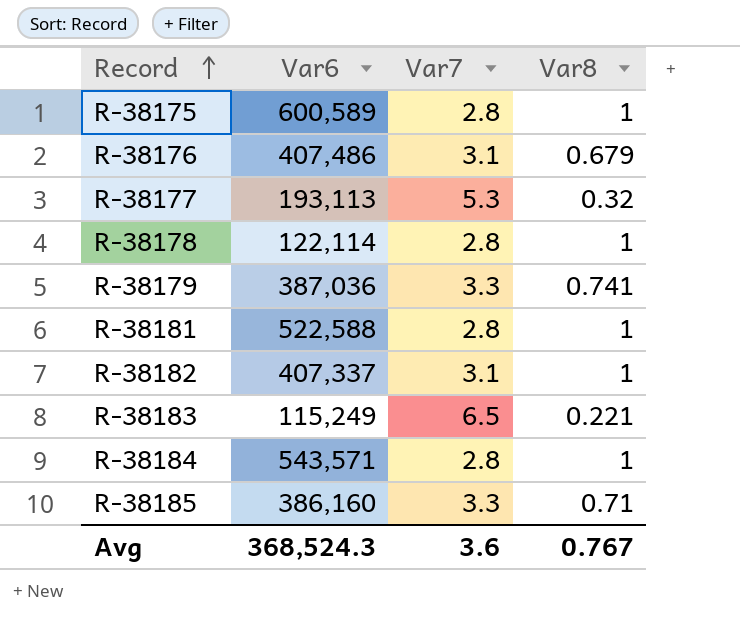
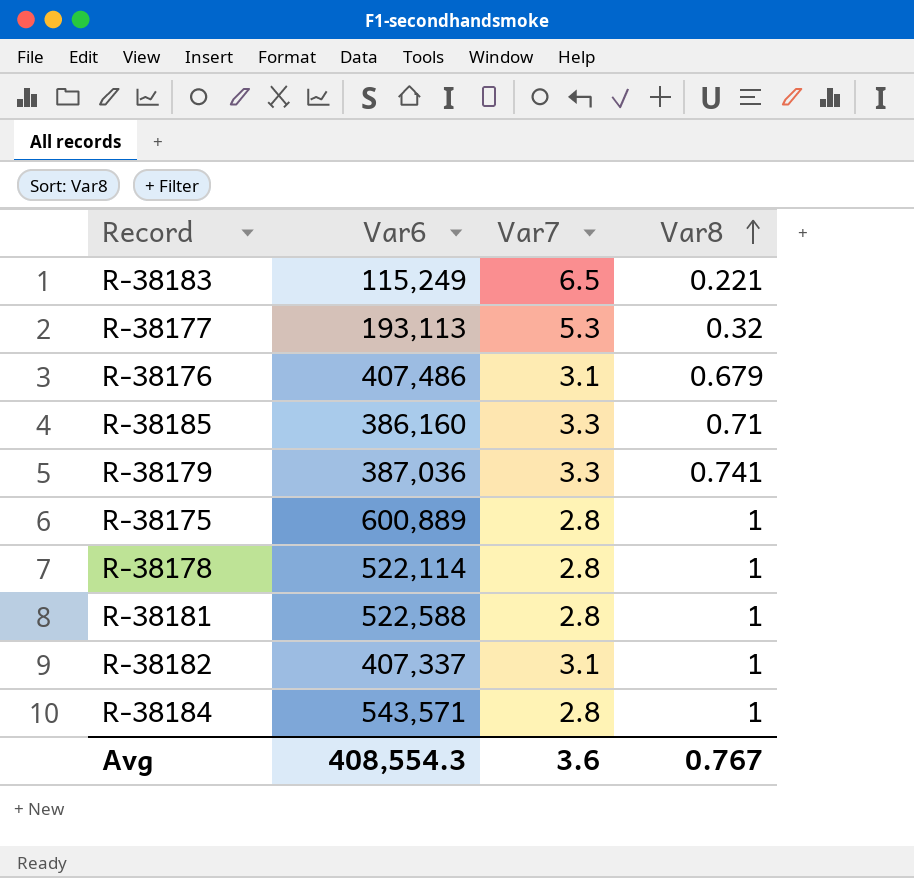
row order: Record ascending -> Var8 ascending
R-38175 | Var6: 600,589 -> 600,889
R-38178 | Var6: 122,114 -> 522,114
Avg | Var6: 368,524.3 -> 408,554.3

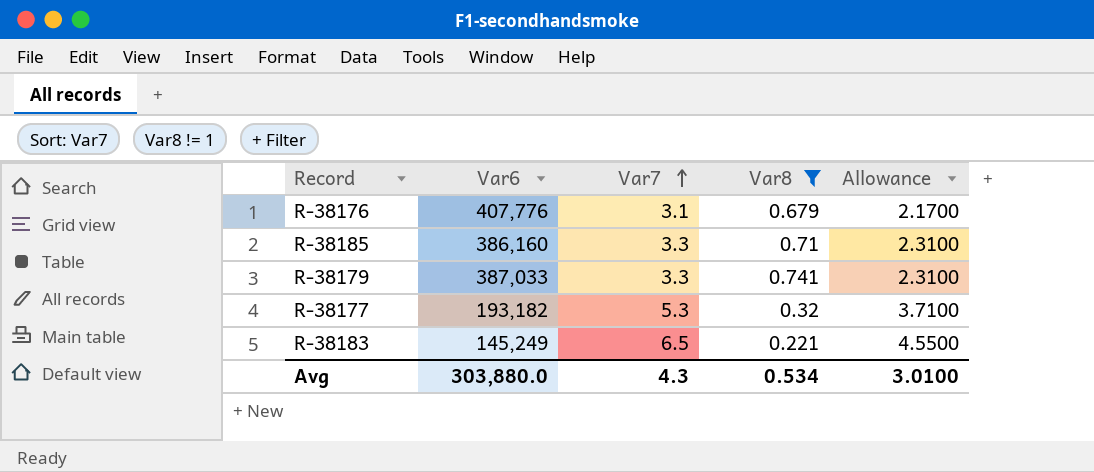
filter: none -> Var8 != 1
row order: Var8 ascending -> Var7 ascending
column Allowance | formula: none -> [Var7] * 0.7
R-38176 | Var6: 407,486 -> 407,776
R-38179 | Var6: 387,036 -> 387,033
R-38177 | Var6: 193,113 -> 193,182
R-38183 | Var6: 115,249 -> 145,249
Avg | Var6: 408,554.3 -> 303,880.0
Avg | Var7: 3.6 -> 4.3
Avg | Var8: 0.767 -> 0.534

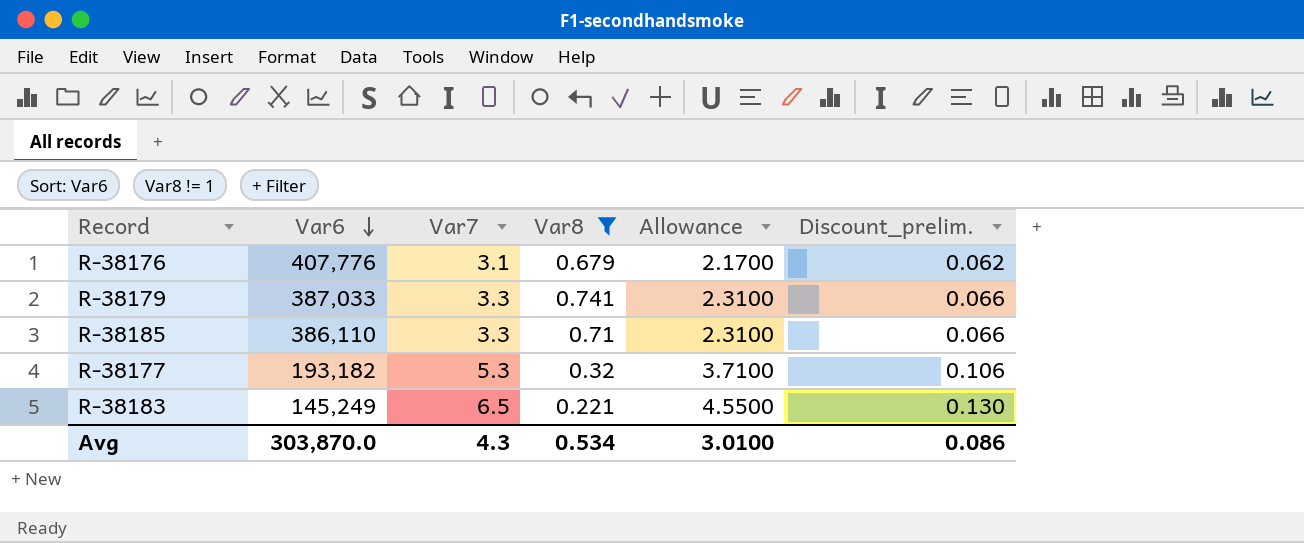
row order: Var7 ascending -> Var6 descending
column Discount_prelim. | formula: none -> [Var7] * 0.02
R-38185 | Var6: 386,160 -> 386,110
Avg | Var6: 303,880.0 -> 303,870.0

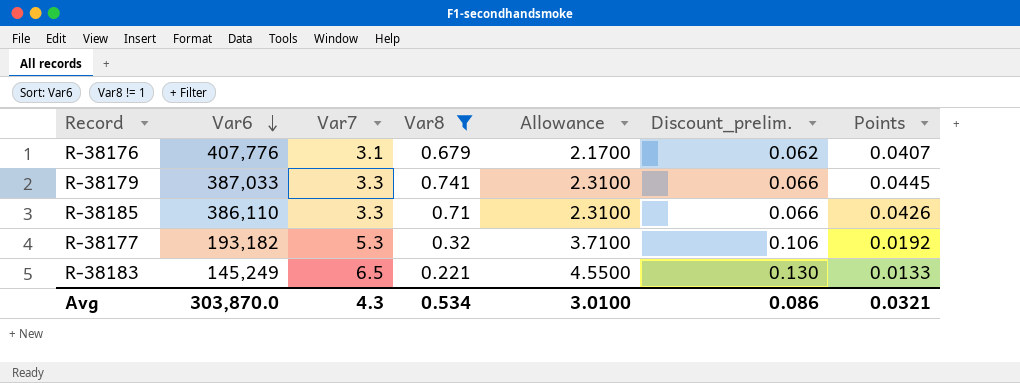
column Points | formula: none -> [Var8] * 0.06

